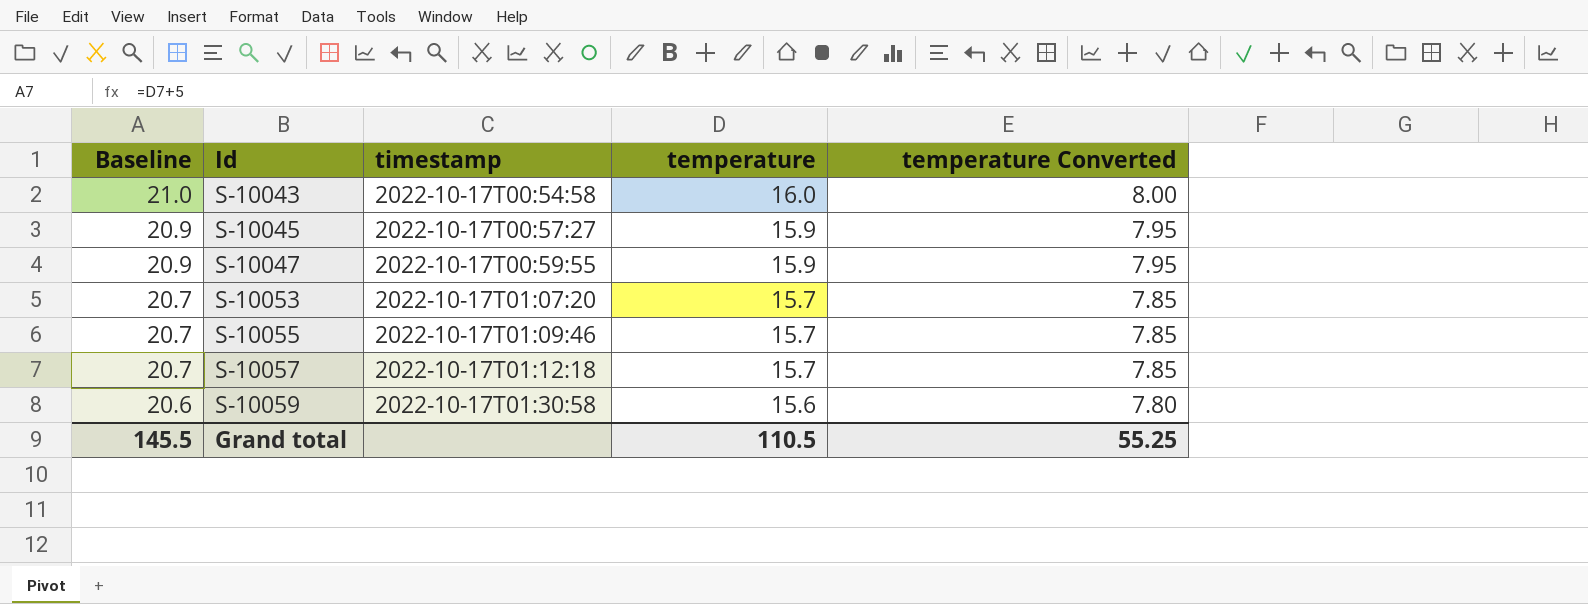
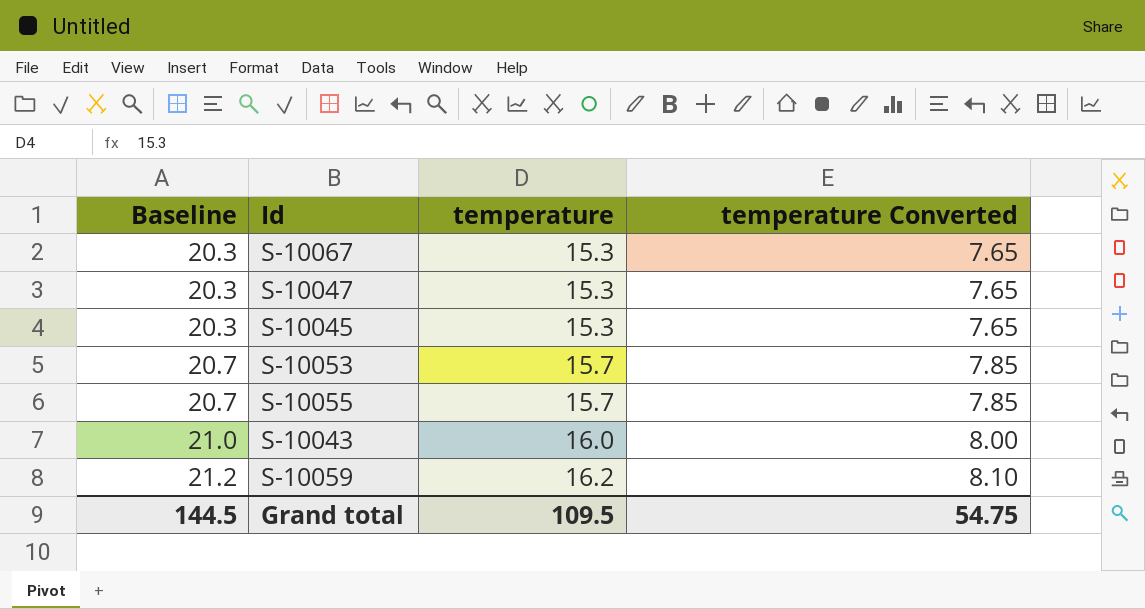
row order: Baseline descending -> Baseline ascending
column timestamp | position: 3 -> none
row S-10057: 20.7 | 2022-10-17T01:12:18 | 15.7 | 7.85 -> none
row S-10067: none -> 20.3 | 15.3 | 7.65
S-10047 | Baseline: 20.9 -> 20.3
S-10047 | temperature: 15.9 -> 15.3
S-10047 | temperature Converted: 7.95 -> 7.65
S-10045 | Baseline: 20.9 -> 20.3
S-10045 | temperature: 15.9 -> 15.3
S-10045 | temperature Converted: 7.95 -> 7.65
S-10059 | Baseline: 20.6 -> 21.2
S-10059 | temperature: 15.6 -> 16.2
S-10059 | temperature Converted: 7.80 -> 8.10
Grand total | Baseline: 145.5 -> 144.5
Grand total | temperature: 110.5 -> 109.5
Grand total | temperature Converted: 55.25 -> 54.75

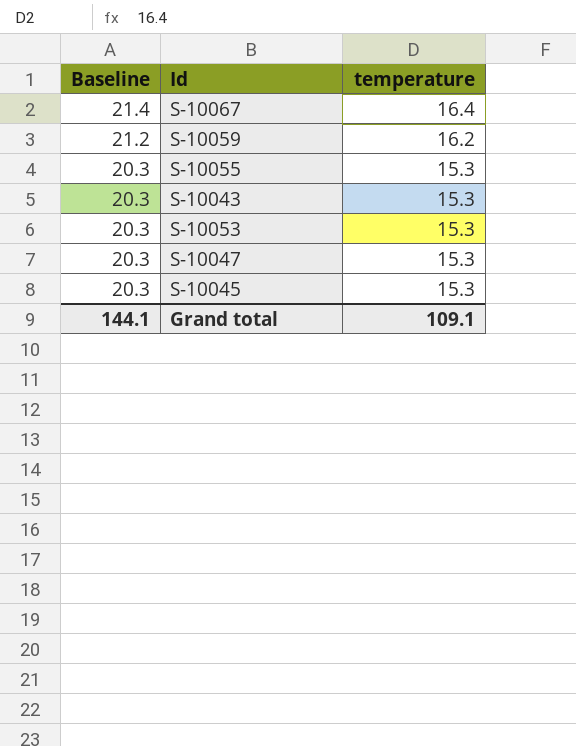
row order: Baseline ascending -> Baseline descending
column temperature Converted | formula: [temperature] * 0.5 -> none
S-10067 | Baseline: 20.3 -> 21.4
S-10067 | temperature: 15.3 -> 16.4
S-10055 | Baseline: 20.7 -> 20.3
S-10055 | temperature: 15.7 -> 15.3
S-10043 | Baseline: 21.0 -> 20.3
S-10043 | temperature: 16.0 -> 15.3
S-10053 | Baseline: 20.7 -> 20.3
S-10053 | temperature: 15.7 -> 15.3
Grand total | Baseline: 144.5 -> 144.1
Grand total | temperature: 109.5 -> 109.1

